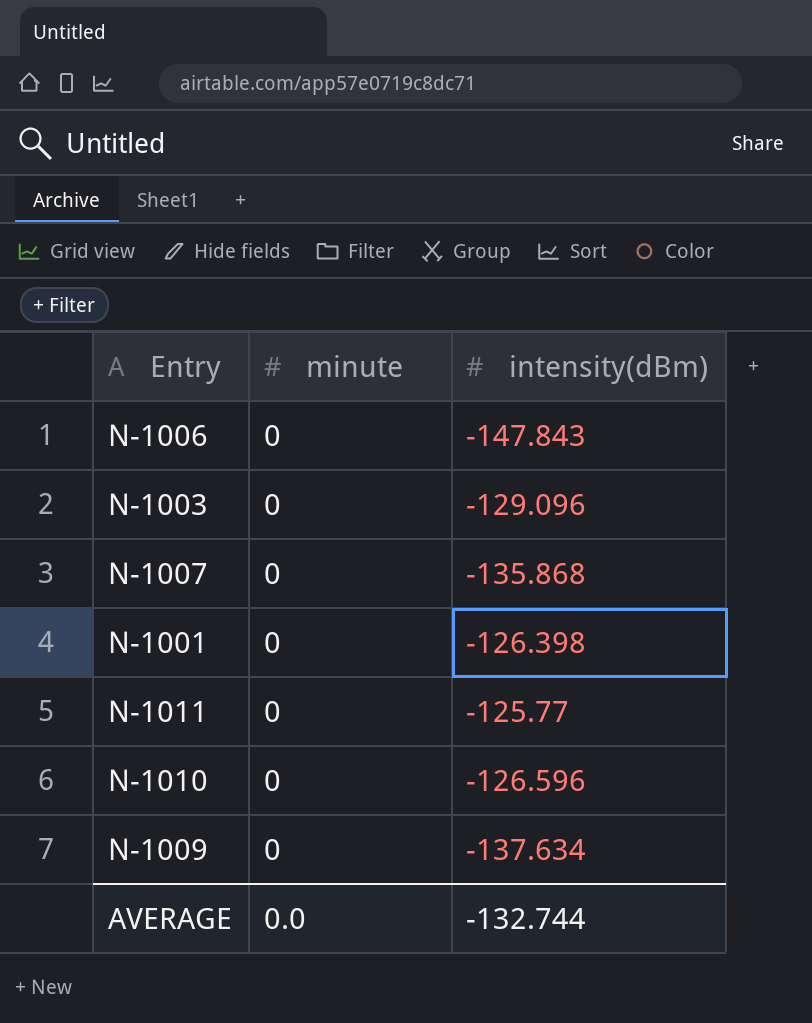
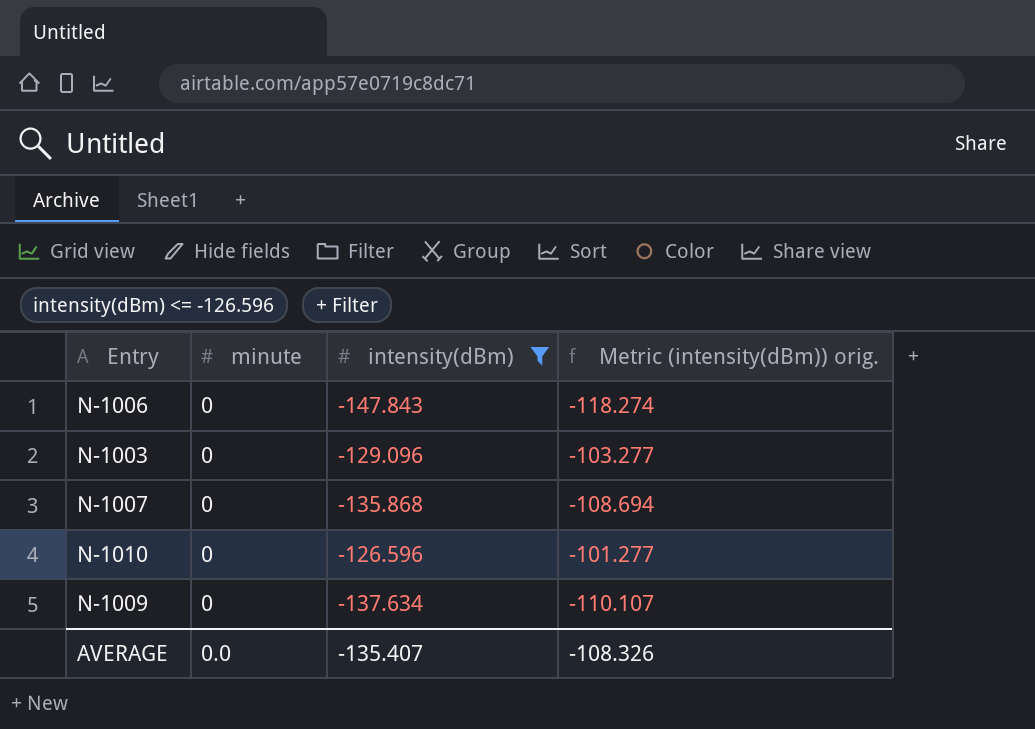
filter: none -> intensity(dBm) <= -126.596
column Metric (intensity(dBm)) orig. | formula: none -> [intensity(dBm)] * 0.8
AVERAGE | intensity(dBm): -132.744 -> -135.407

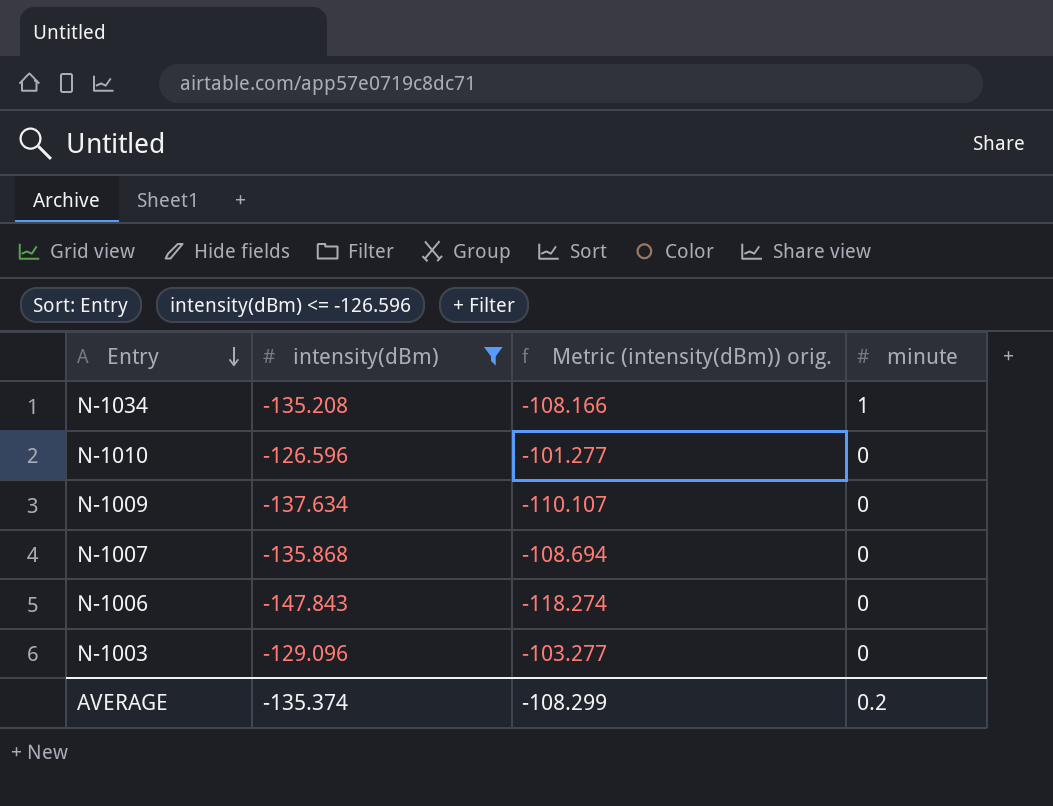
row order: none -> Entry descending
column minute | position: 2 -> 4
row N-1034: none -> -135.208 | -108.166 | 1
AVERAGE | intensity(dBm): -135.407 -> -135.374
AVERAGE | Metric (intensity(dBm)) orig.: -108.326 -> -108.299
AVERAGE | minute: 0.0 -> 0.2

